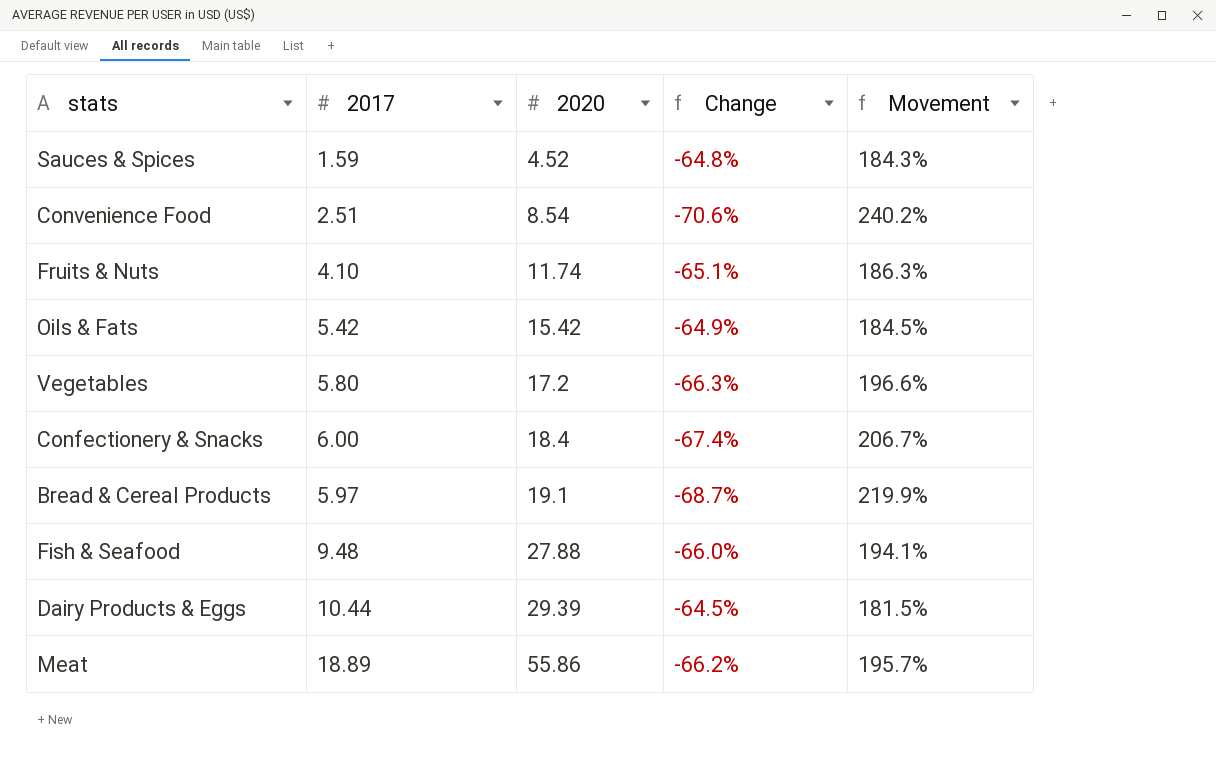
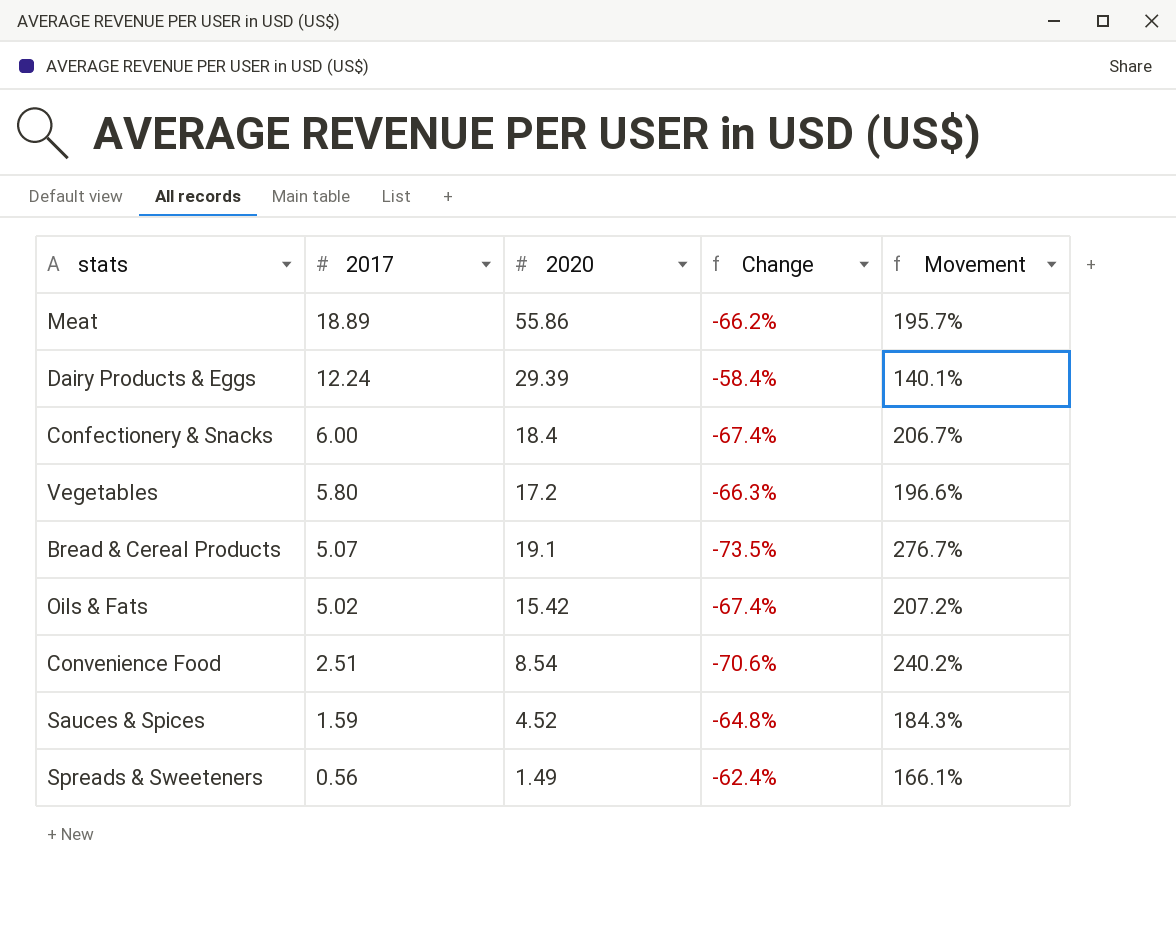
row order: 2020 ascending -> 2017 descending
row Fruits & Nuts: 4.10 | 11.74 | -65.1% | 186.3% -> none
row Fish & Seafood: 9.48 | 27.88 | -66.0% | 194.1% -> none
Dairy Products & Eggs | 2017: 10.44 -> 12.24
Dairy Products & Eggs | Change: -64.5% -> -58.4%
Dairy Products & Eggs | Movement: 181.5% -> 140.1%
Bread & Cereal Products | 2017: 5.97 -> 5.07
Bread & Cereal Products | Change: -68.7% -> -73.5%
Bread & Cereal Products | Movement: 219.9% -> 276.7%
Oils & Fats | 2017: 5.42 -> 5.02
Oils & Fats | Change: -64.9% -> -67.4%
Oils & Fats | Movement: 184.5% -> 207.2%
row Spreads & Sweeteners: none -> 0.56 | 1.49 | -62.4% | 166.1%

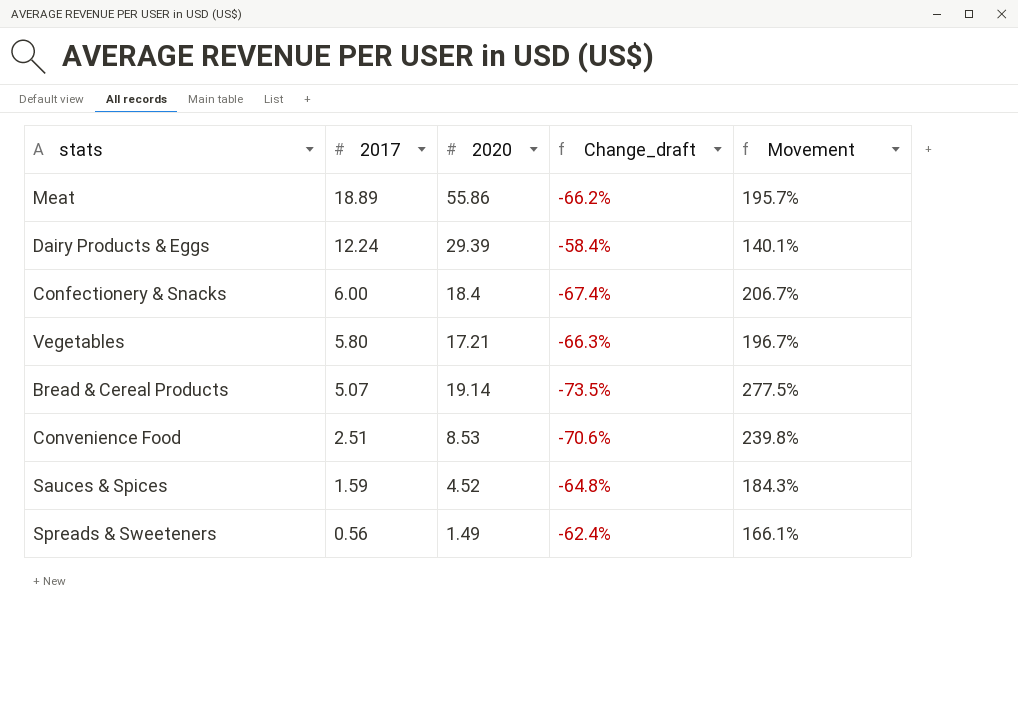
column name: Change -> Change_draft
row Oils & Fats: 5.02 | 15.42 | -67.4% | 207.2% -> none
Vegetables | 2020: 17.2 -> 17.21
Vegetables | Movement: 196.6% -> 196.7%
Bread & Cereal Products | 2020: 19.1 -> 19.14
Bread & Cereal Products | Movement: 276.7% -> 277.5%
Convenience Food | 2020: 8.54 -> 8.53
Convenience Food | Movement: 240.2% -> 239.8%

